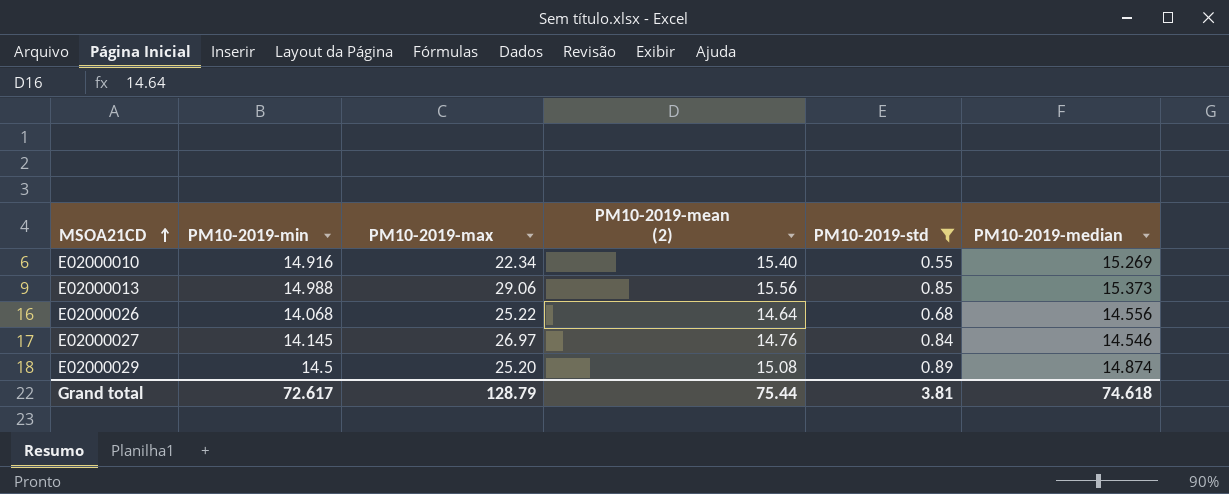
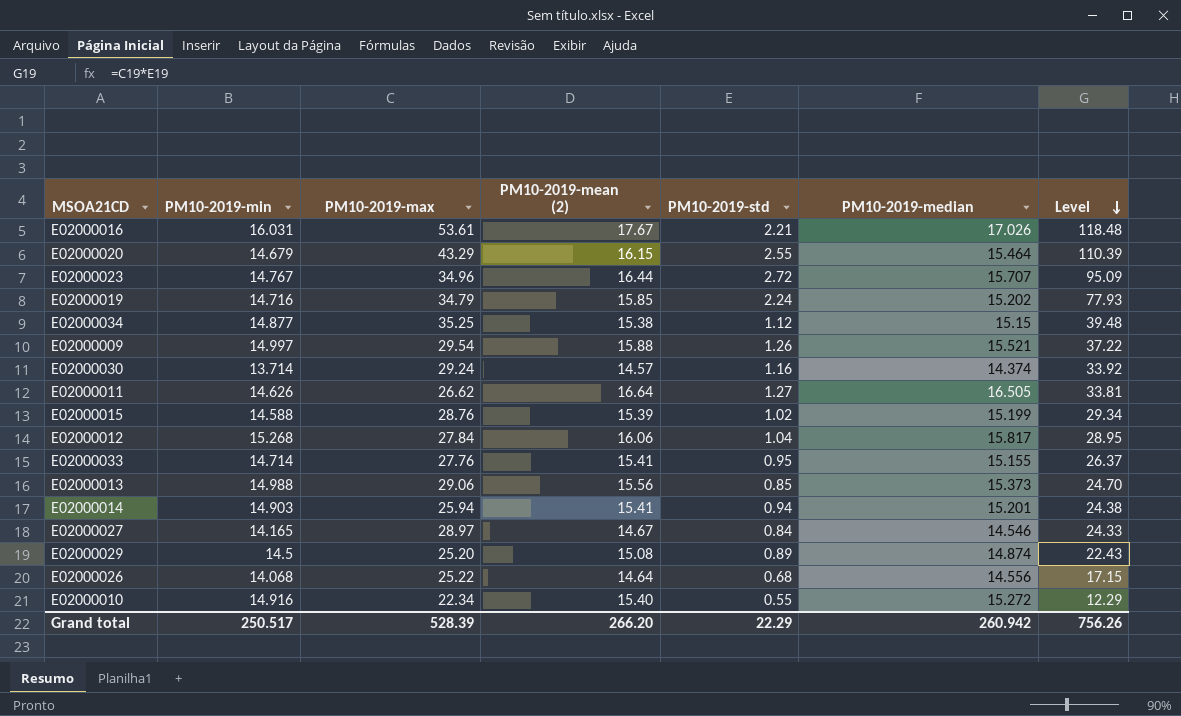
filter: PM10-2019-std <= 0.89 -> none
row order: MSOA21CD ascending -> Level descending
column Level | formula: none -> [PM10-2019-max] * [PM10-2019-std]
E02000027 | PM10-2019-min: 14.145 -> 14.165
E02000027 | PM10-2019-max: 26.97 -> 28.97
E02000027 | PM10-2019-mean (2): 14.76 -> 14.67
E02000010 | PM10-2019-median: 15.269 -> 15.272
Grand total | PM10-2019-min: 72.617 -> 250.517
Grand total | PM10-2019-max: 128.79 -> 528.39
Grand total | PM10-2019-mean (2): 75.44 -> 266.20
Grand total | PM10-2019-std: 3.81 -> 22.29
Grand total | PM10-2019-median: 74.618 -> 260.942

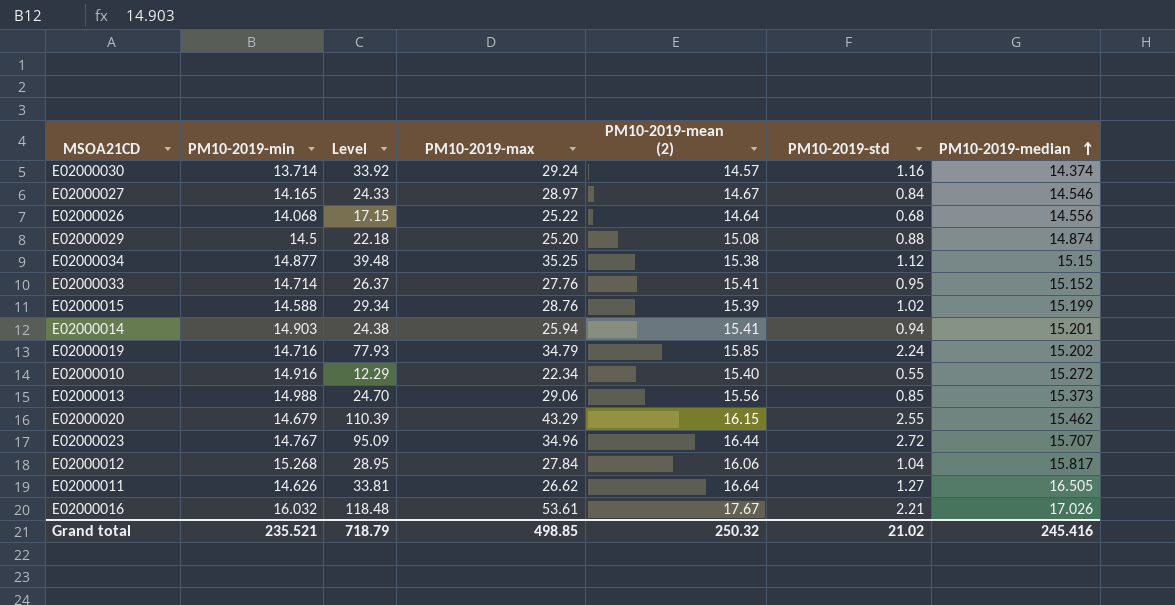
row order: Level descending -> PM10-2019-median ascending
column Level | position: 7 -> 3
row E02000009: 14.997 | 29.54 | 15.88 | 1.26 | 15.521 | 37.22 -> none
E02000029 | Level: 22.43 -> 22.18
E02000029 | PM10-2019-std: 0.89 -> 0.88
E02000033 | PM10-2019-median: 15.155 -> 15.152
E02000020 | PM10-2019-median: 15.464 -> 15.462
E02000016 | PM10-2019-min: 16.031 -> 16.032
Grand total | PM10-2019-min: 250.517 -> 235.521
Grand total | Level: 756.26 -> 718.79
Grand total | PM10-2019-max: 528.39 -> 498.85
Grand total | PM10-2019-mean (2): 266.20 -> 250.32
Grand total | PM10-2019-std: 22.29 -> 21.02
Grand total | PM10-2019-median: 260.942 -> 245.416

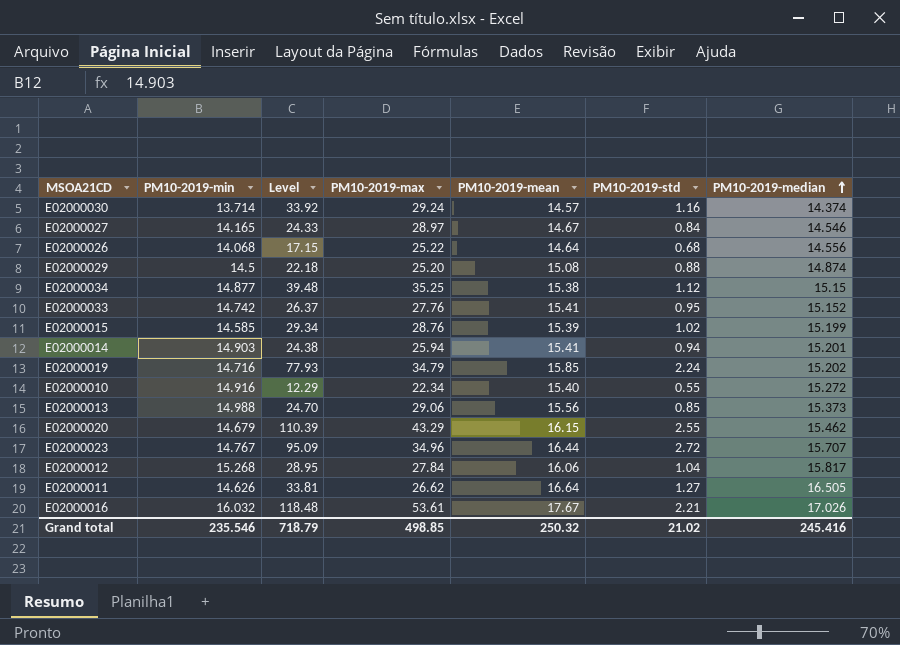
column name: PM10-2019-mean (2) -> PM10-2019-mean
E02000033 | PM10-2019-min: 14.714 -> 14.742
E02000015 | PM10-2019-min: 14.588 -> 14.585
Grand total | PM10-2019-min: 235.521 -> 235.546

